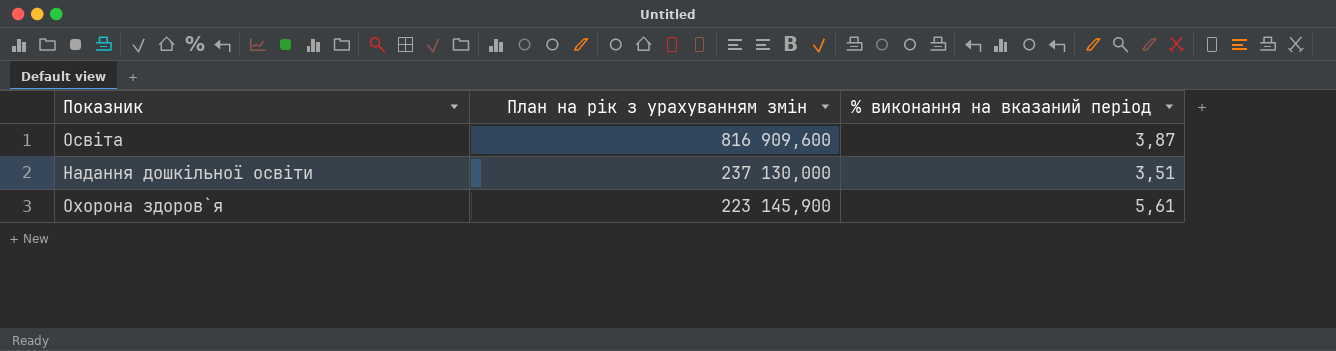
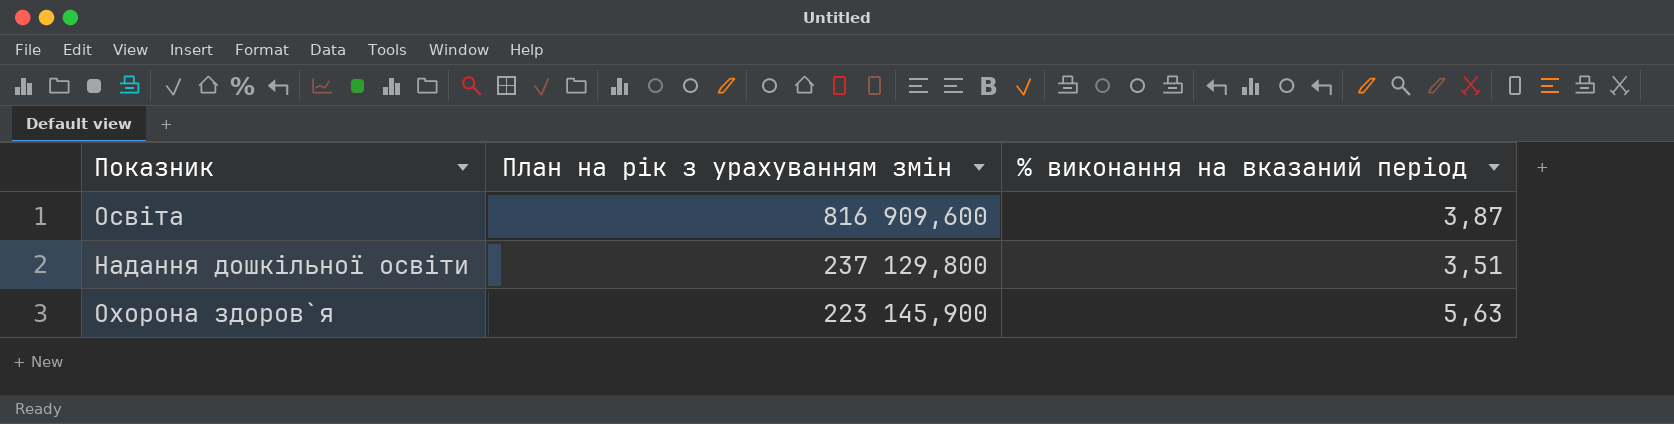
Надання дошкільної освіти | План на рік з урахуванням змін: 237 130,000 -> 237 129,800
Охорона здоров`я | % виконання на вказаний період: 5,61 -> 5,63

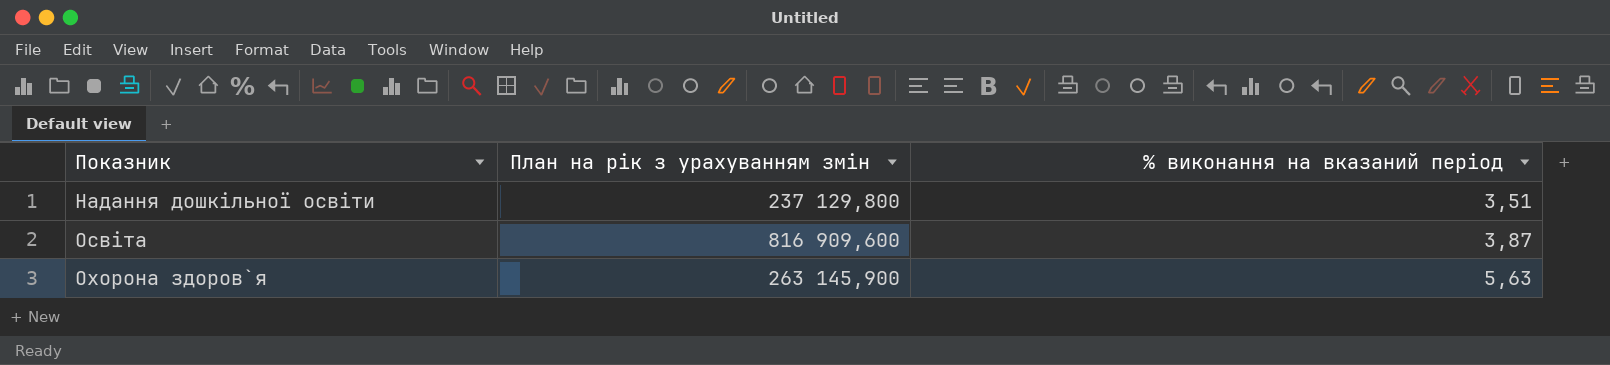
row order: План на рік з урахуванням змін descending -> Показник ascending
Охорона здоров`я | План на рік з урахуванням змін: 223 145,900 -> 263 145,900

